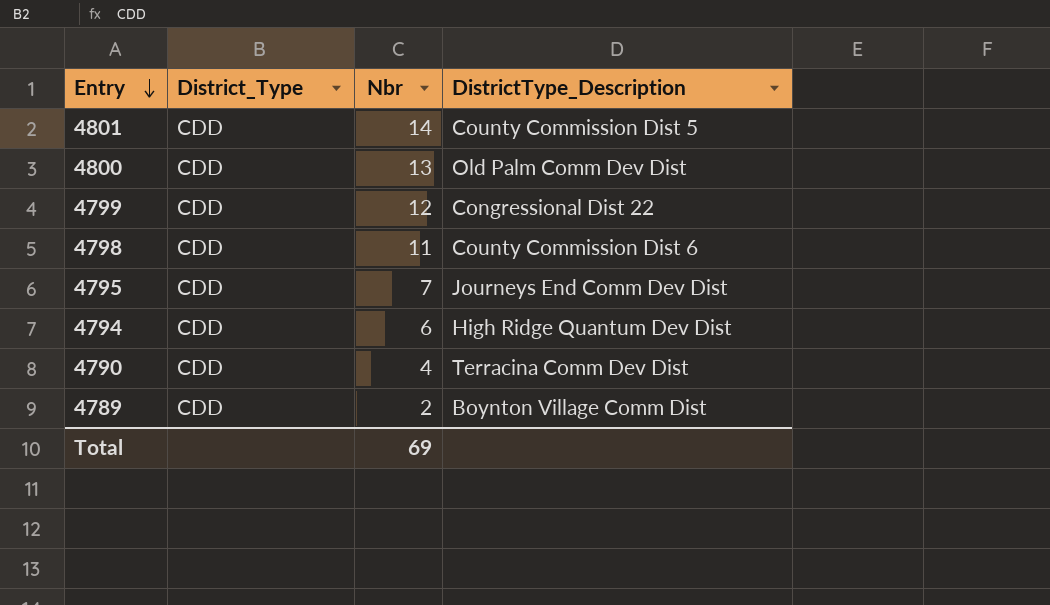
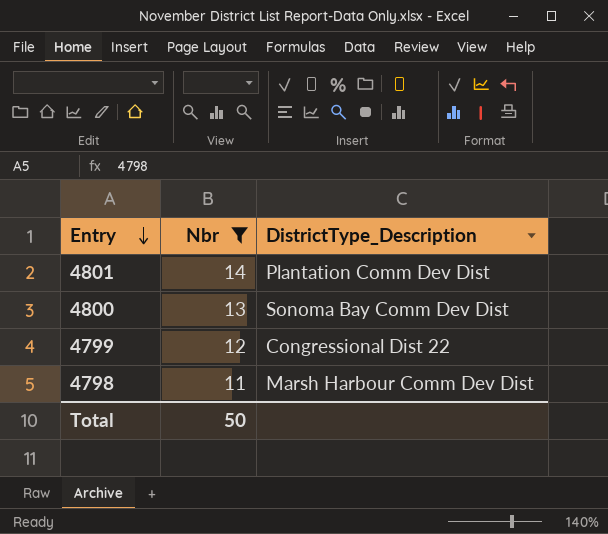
filter: none -> Nbr >= 11
column District_Type | position: 2 -> none
4801 | DistrictType_Description: County Commission Dist 5 -> Plantation Comm Dev Dist
4800 | DistrictType_Description: Old Palm Comm Dev Dist -> Sonoma Bay Comm Dev Dist
4798 | DistrictType_Description: County Commission Dist 6 -> Marsh Harbour Comm Dev Dist
Total | Nbr: 69 -> 50

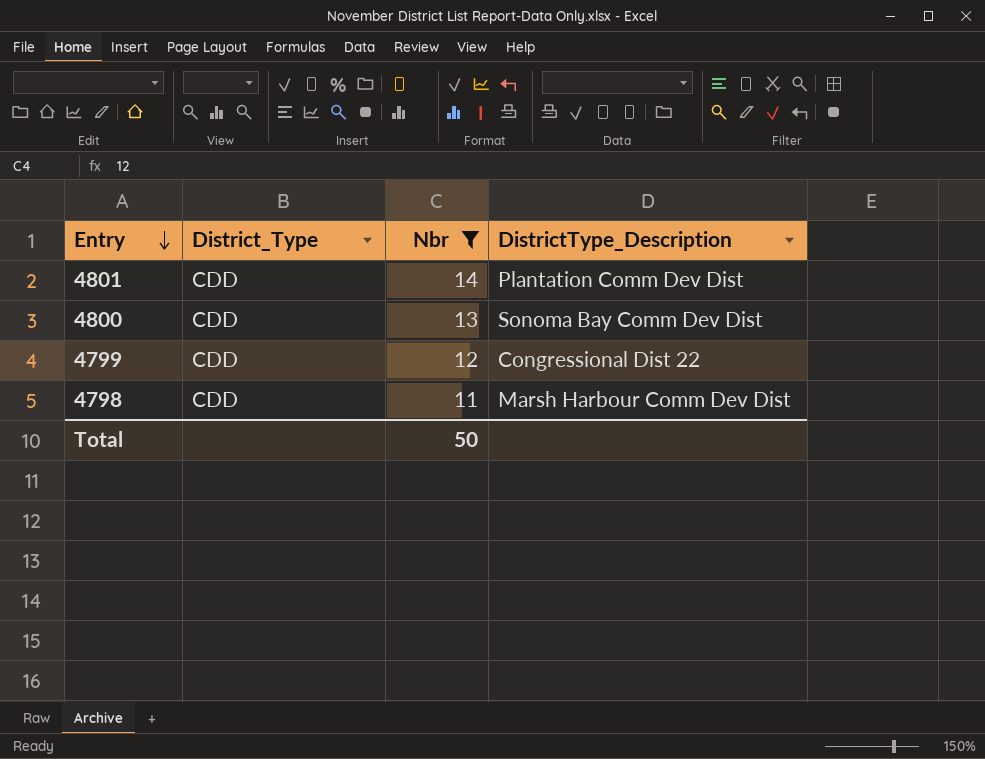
column District_Type | position: none -> 2

